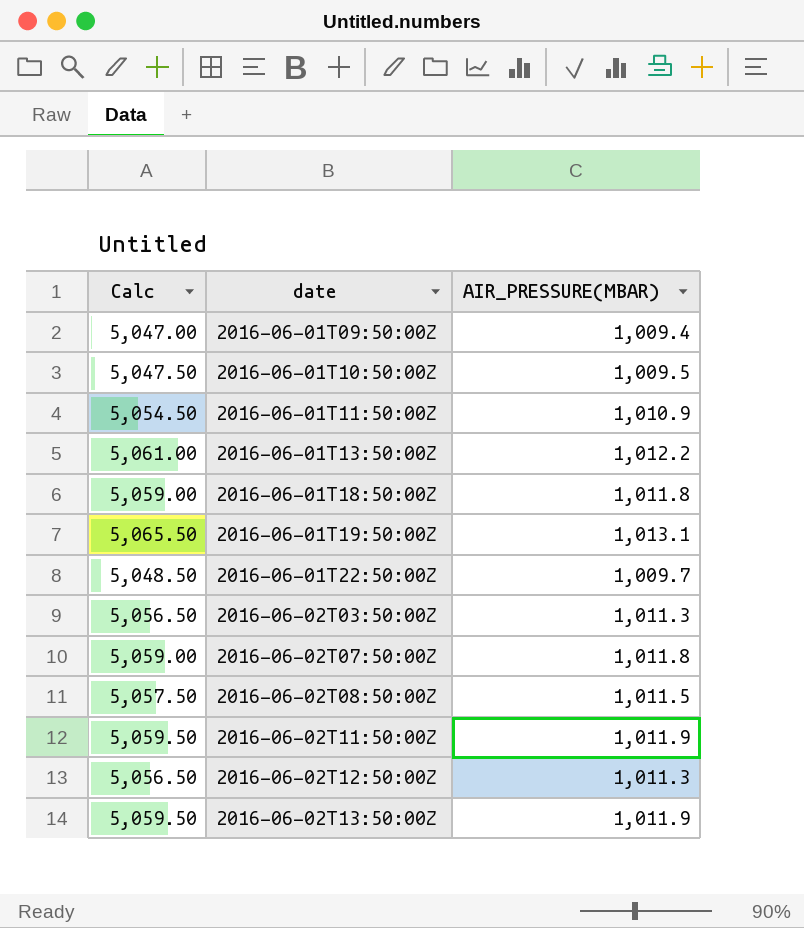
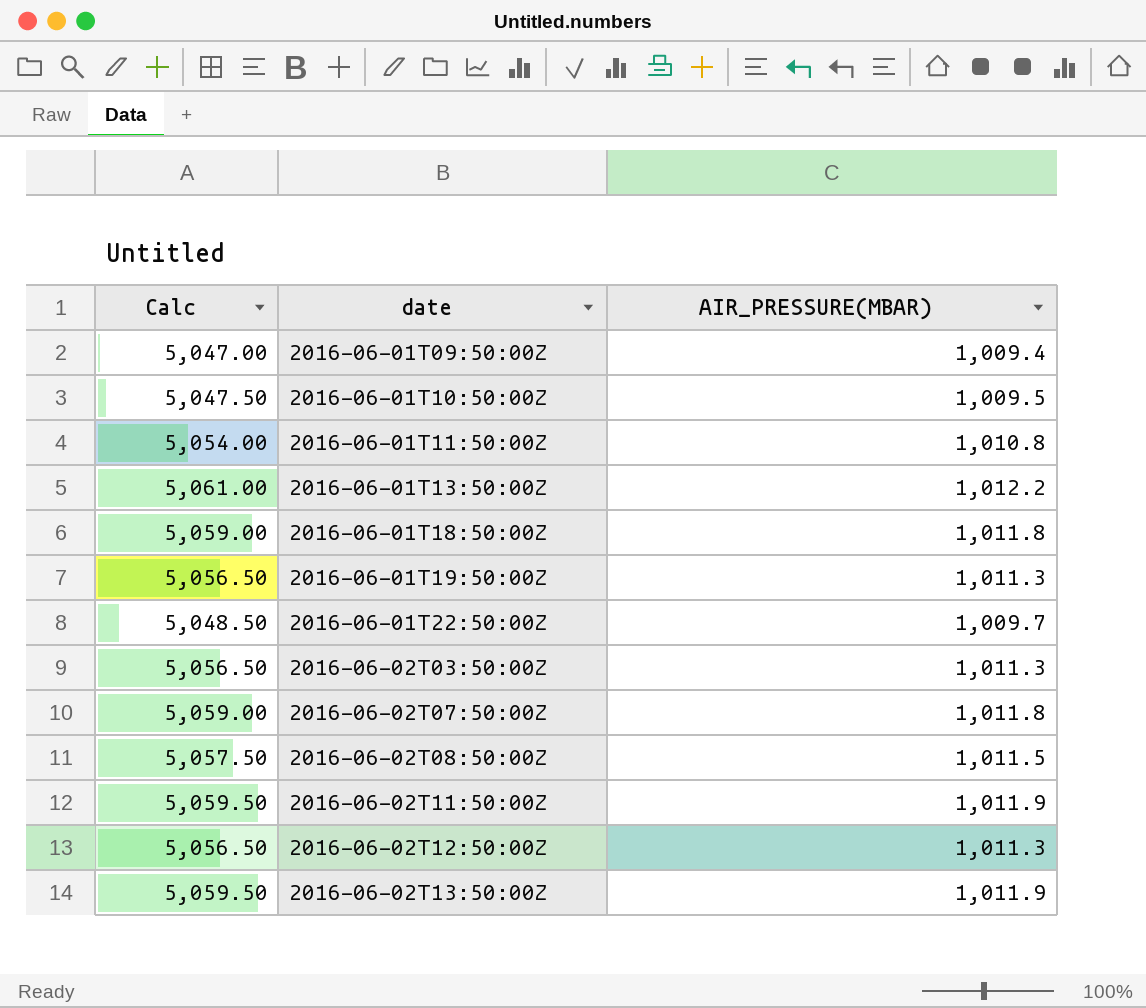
2016-06-01T11:50:00Z | Calc: 5,054.50 -> 5,054.00
2016-06-01T11:50:00Z | AIR_PRESSURE(MBAR): 1,010.9 -> 1,010.8
2016-06-01T19:50:00Z | Calc: 5,065.50 -> 5,056.50
2016-06-01T19:50:00Z | AIR_PRESSURE(MBAR): 1,013.1 -> 1,011.3

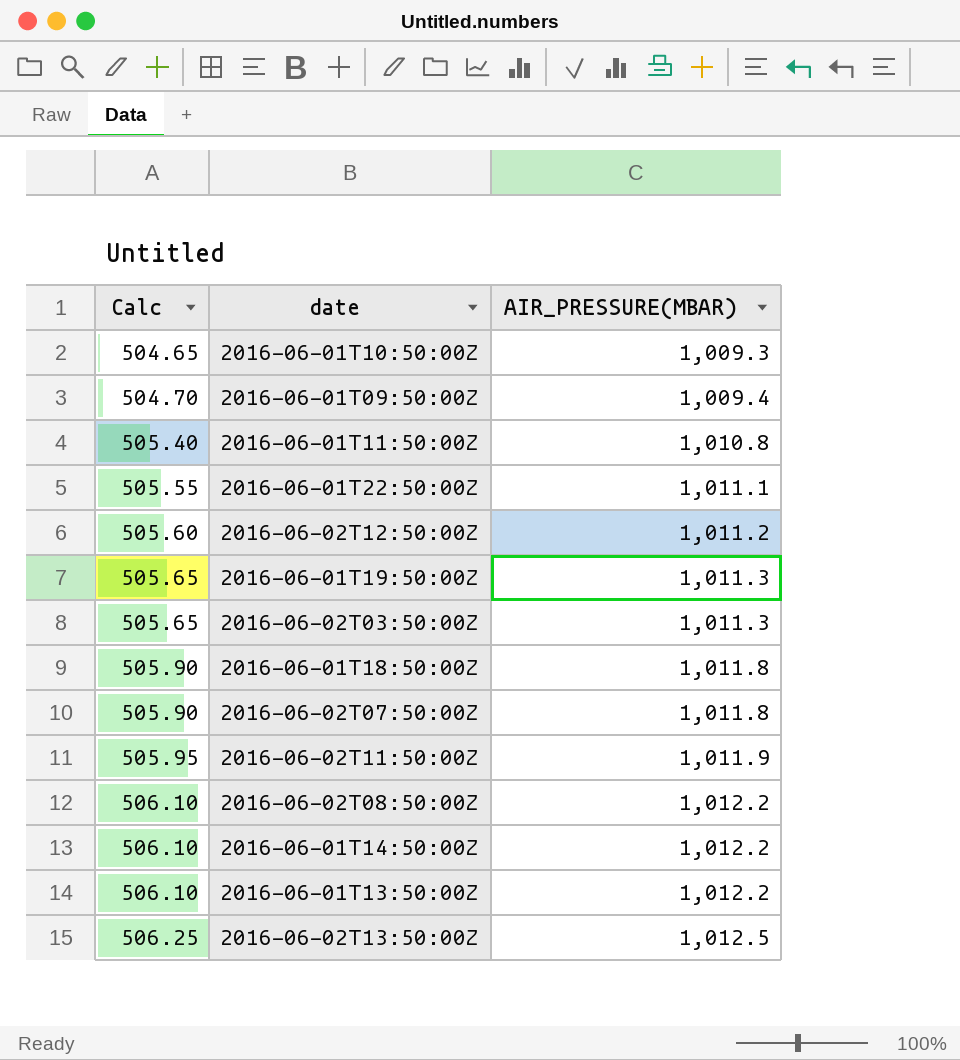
row order: date ascending -> Calc ascending
column Calc | formula: [AIR_PRESSURE(MBAR)] * 5 -> [AIR_PRESSURE(MBAR)] * 0.5
2016-06-01T10:50:00Z | AIR_PRESSURE(MBAR): 1,009.5 -> 1,009.3
2016-06-01T22:50:00Z | AIR_PRESSURE(MBAR): 1,009.7 -> 1,011.1
2016-06-02T12:50:00Z | AIR_PRESSURE(MBAR): 1,011.3 -> 1,011.2
2016-06-02T08:50:00Z | AIR_PRESSURE(MBAR): 1,011.5 -> 1,012.2
row 2016-06-01T14:50:00Z: none -> 506.10 | 1,012.2
2016-06-02T13:50:00Z | AIR_PRESSURE(MBAR): 1,011.9 -> 1,012.5

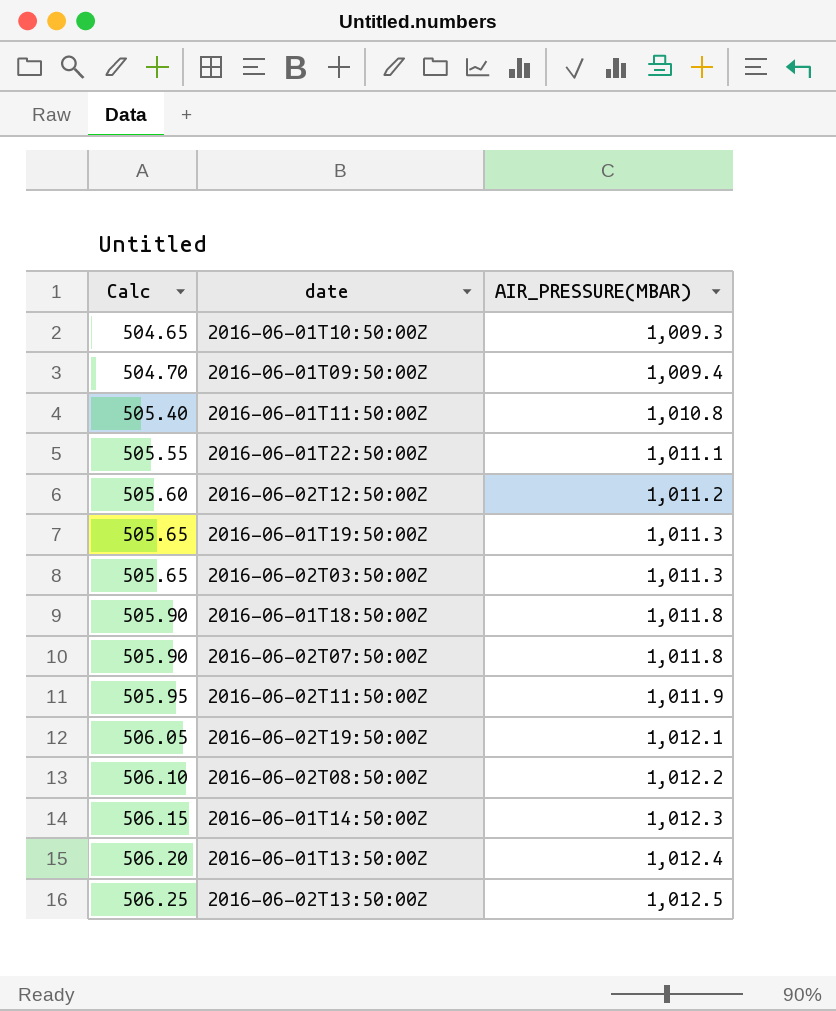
row 2016-06-02T19:50:00Z: none -> 506.05 | 1,012.1
2016-06-01T14:50:00Z | Calc: 506.10 -> 506.15
2016-06-01T14:50:00Z | AIR_PRESSURE(MBAR): 1,012.2 -> 1,012.3
2016-06-01T13:50:00Z | Calc: 506.10 -> 506.20
2016-06-01T13:50:00Z | AIR_PRESSURE(MBAR): 1,012.2 -> 1,012.4

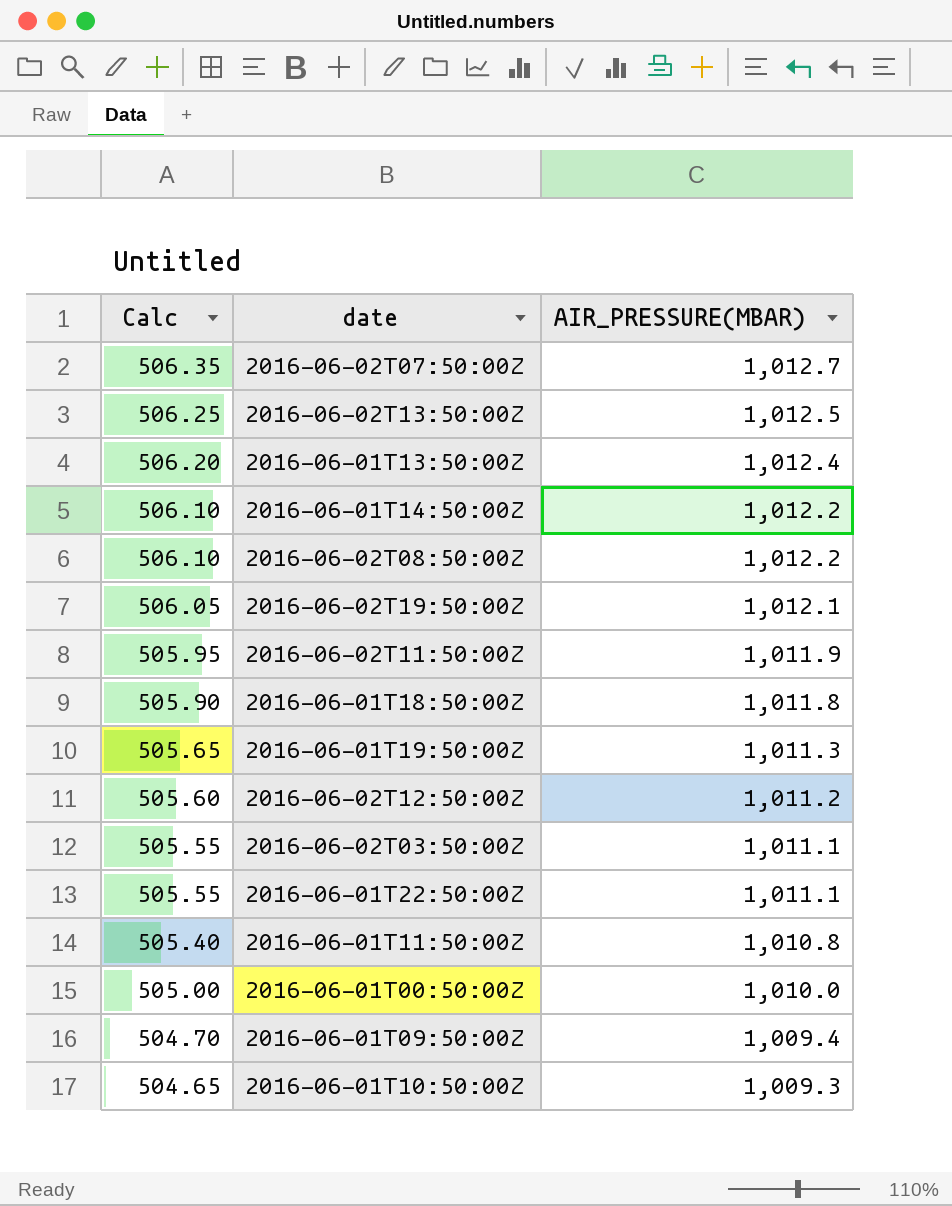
row order: Calc ascending -> Calc descending
2016-06-02T07:50:00Z | Calc: 505.90 -> 506.35
2016-06-02T07:50:00Z | AIR_PRESSURE(MBAR): 1,011.8 -> 1,012.7
2016-06-01T14:50:00Z | Calc: 506.15 -> 506.10
2016-06-01T14:50:00Z | AIR_PRESSURE(MBAR): 1,012.3 -> 1,012.2
2016-06-02T03:50:00Z | Calc: 505.65 -> 505.55
2016-06-02T03:50:00Z | AIR_PRESSURE(MBAR): 1,011.3 -> 1,011.1
row 2016-06-01T00:50:00Z: none -> 505.00 | 1,010.0

